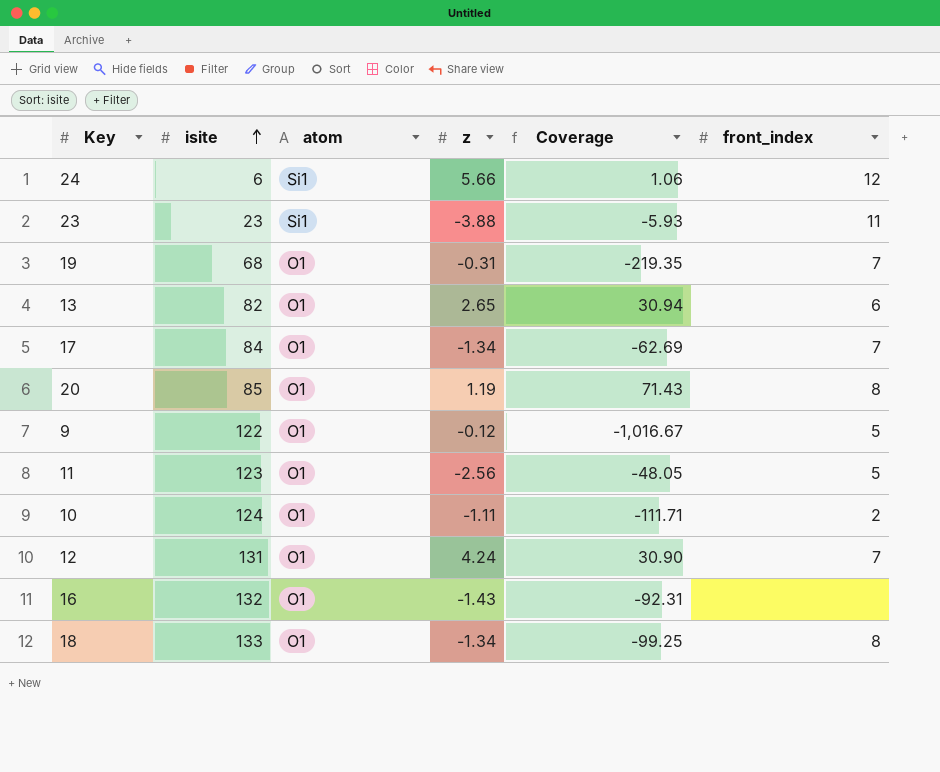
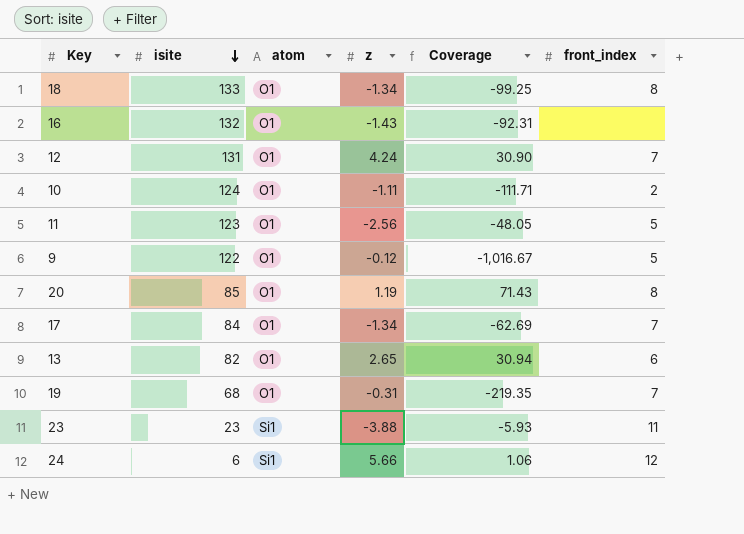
row order: isite ascending -> isite descending

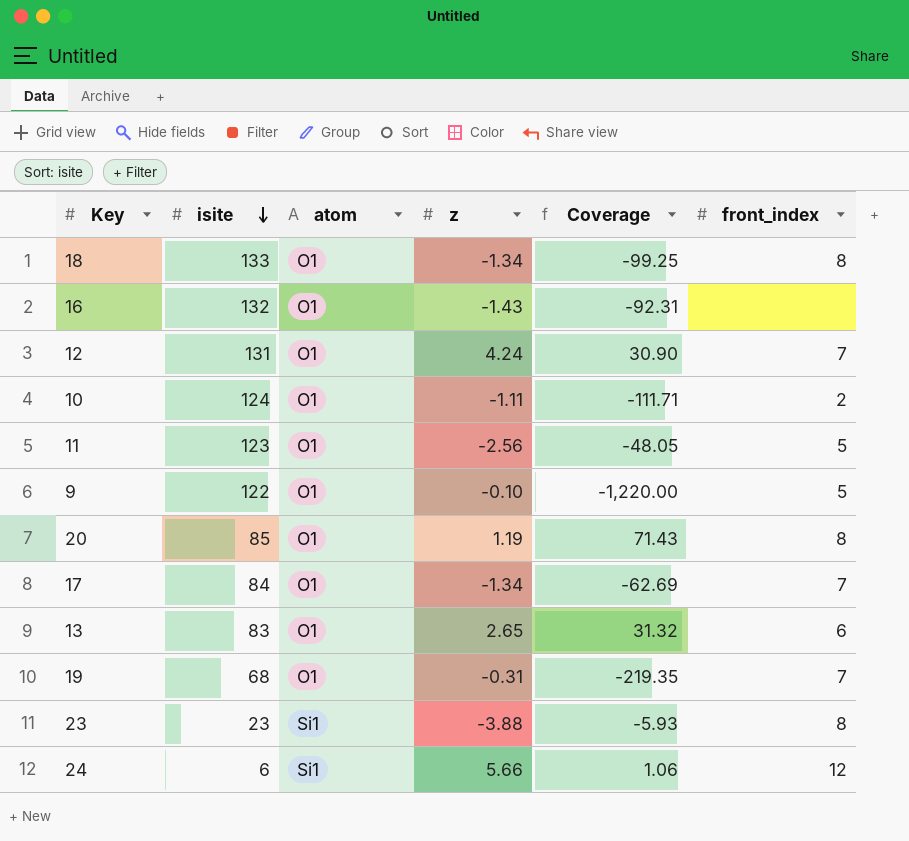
9 | z: -0.12 -> -0.10
9 | Coverage: -1,016.67 -> -1,220.00
13 | isite: 82 -> 83
13 | Coverage: 30.94 -> 31.32
23 | front_index: 11 -> 8

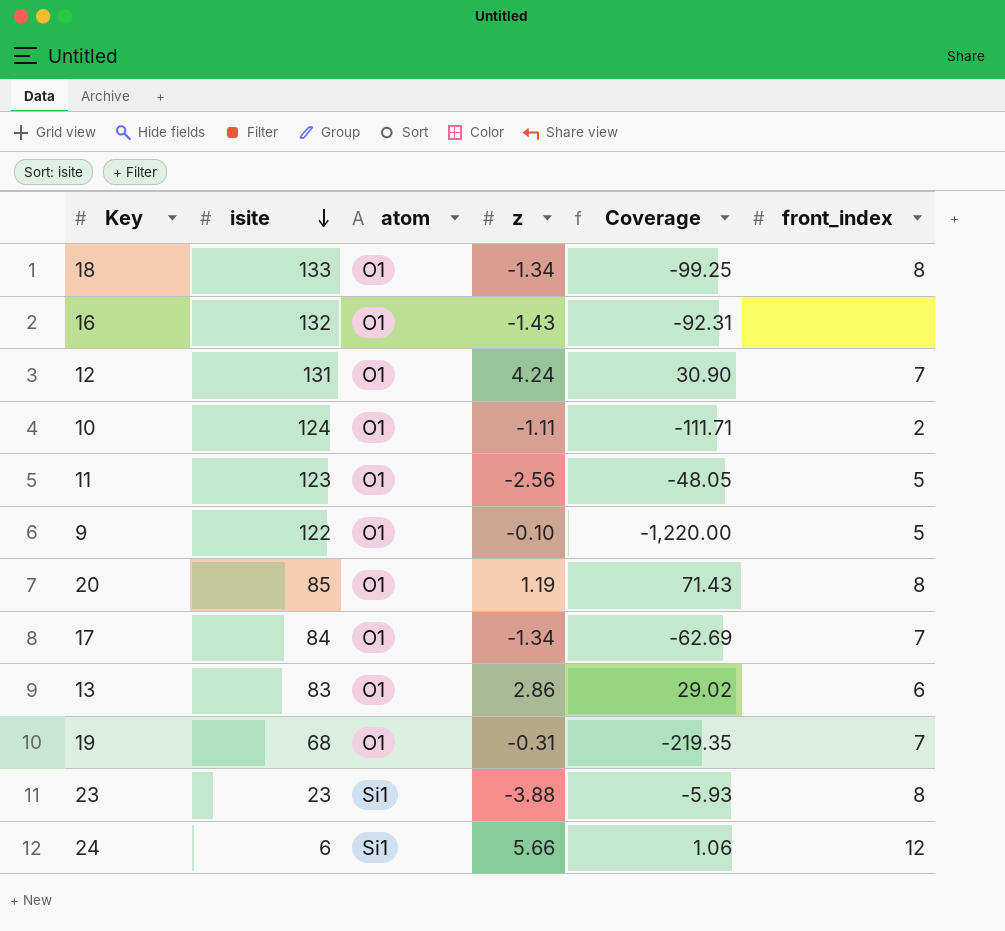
13 | z: 2.65 -> 2.86
13 | Coverage: 31.32 -> 29.02

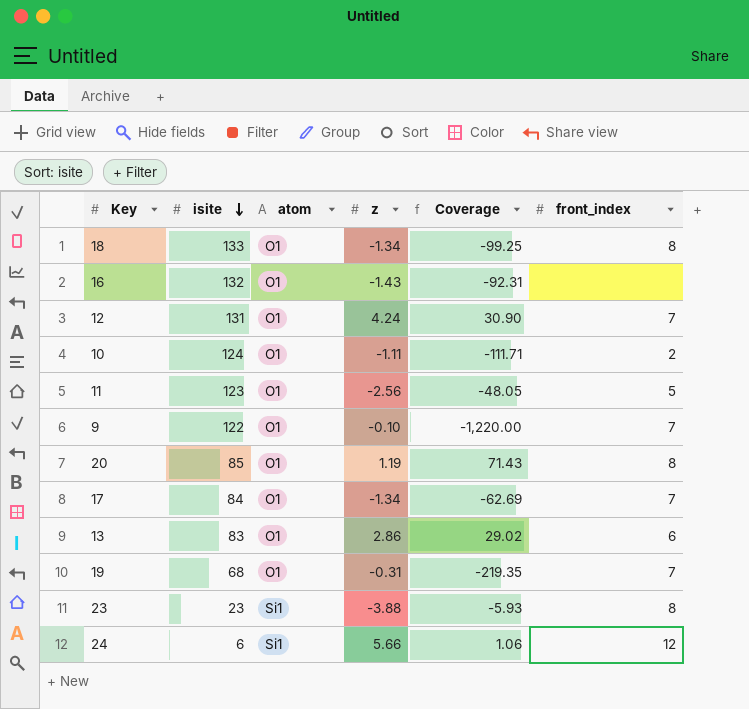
9 | front_index: 5 -> 7

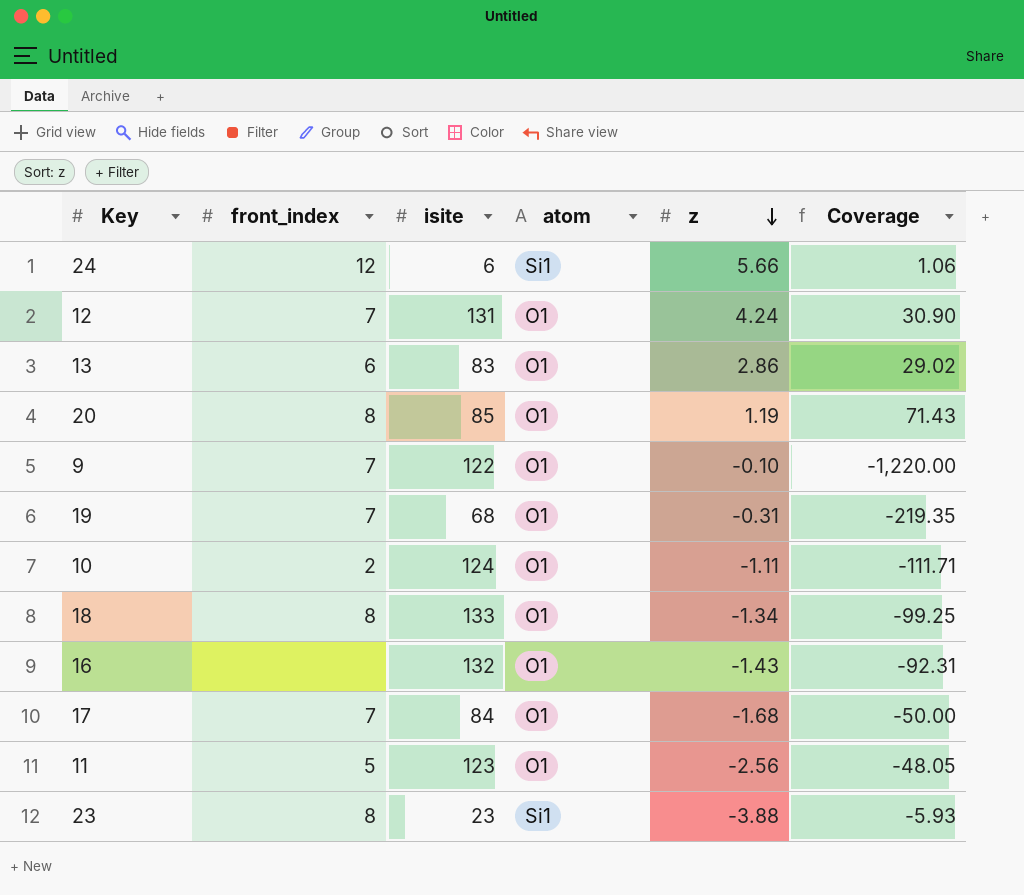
row order: isite descending -> z descending
column front_index | position: 6 -> 2
17 | z: -1.34 -> -1.68
17 | Coverage: -62.69 -> -50.00

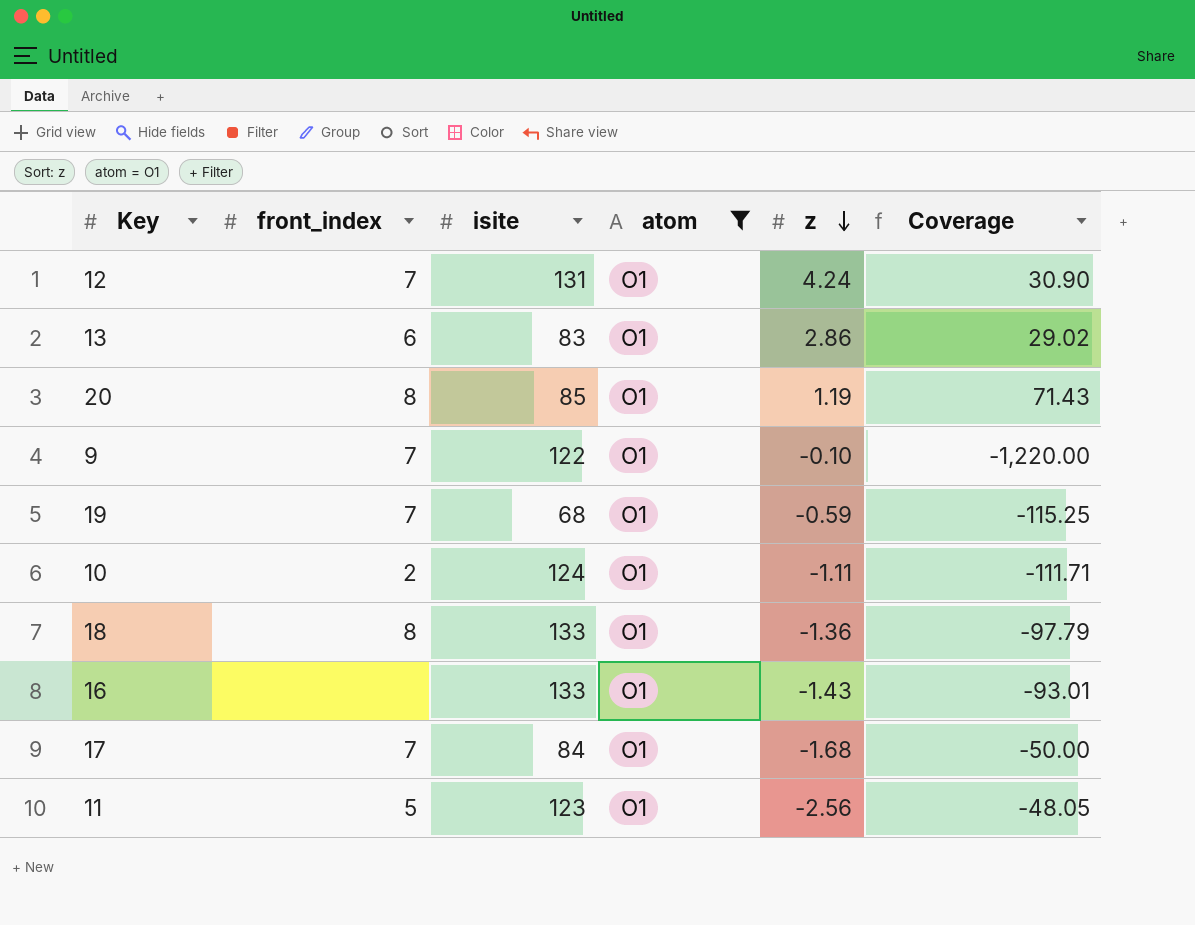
filter: none -> atom = O1
19 | z: -0.31 -> -0.59
19 | Coverage: -219.35 -> -115.25
18 | z: -1.34 -> -1.36
18 | Coverage: -99.25 -> -97.79
16 | isite: 132 -> 133
16 | Coverage: -92.31 -> -93.01

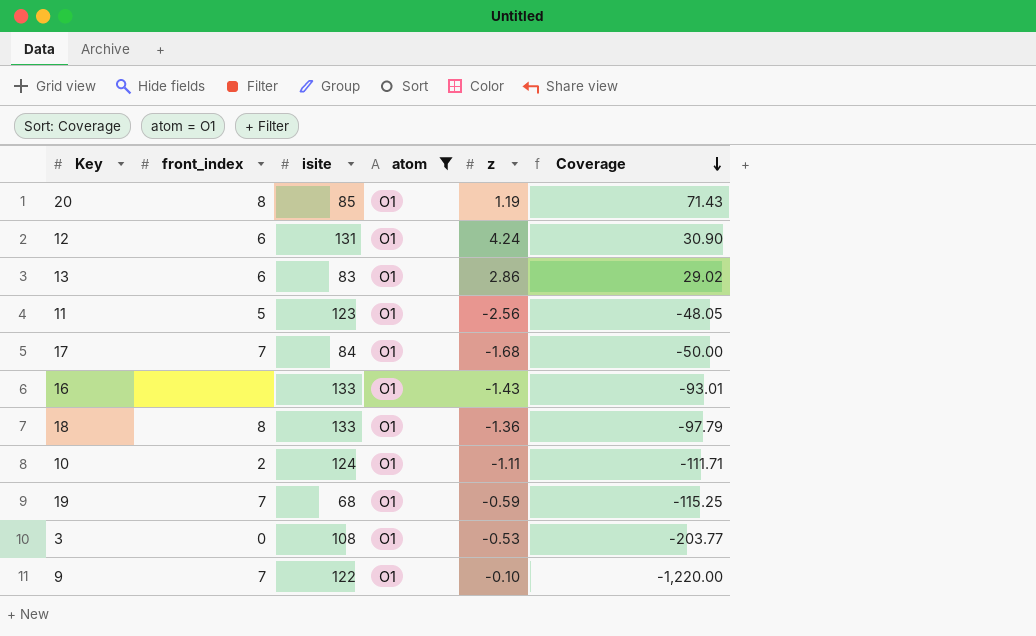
row order: z descending -> Coverage descending
12 | front_index: 7 -> 6
row 3: none -> 0 | 108 | O1 | -0.53 | -203.77

